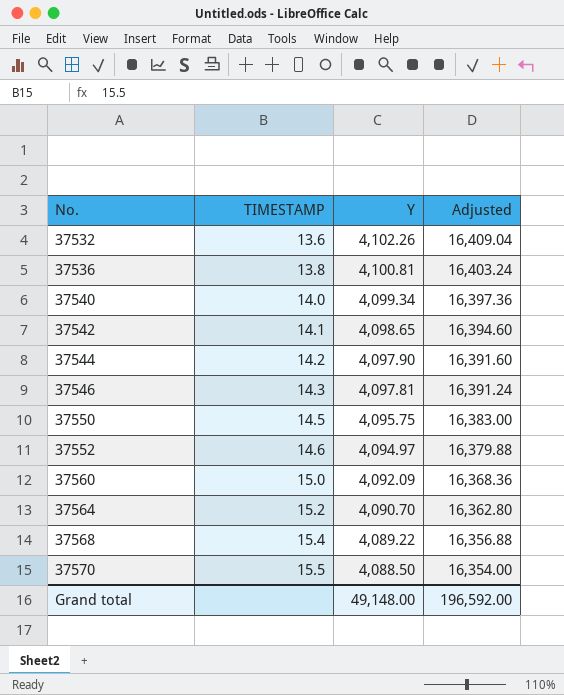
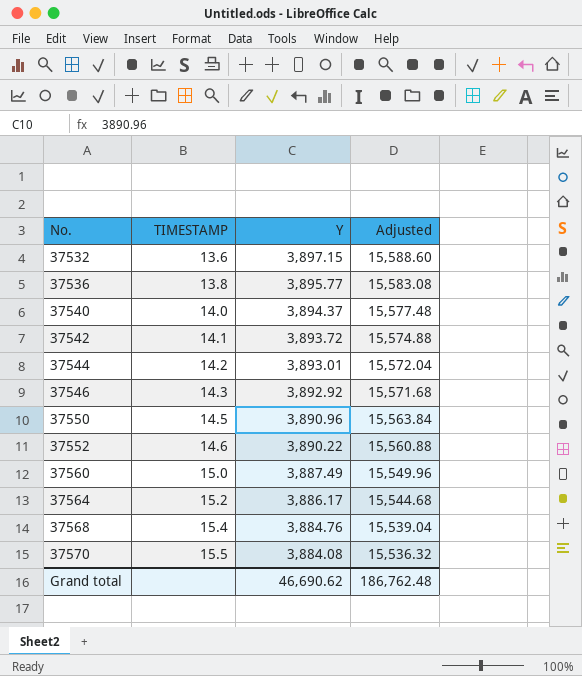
37532 | Y: 4,102.26 -> 3,897.15
37532 | Adjusted: 16,409.04 -> 15,588.60
37536 | Y: 4,100.81 -> 3,895.77
37536 | Adjusted: 16,403.24 -> 15,583.08
37540 | Y: 4,099.34 -> 3,894.37
37540 | Adjusted: 16,397.36 -> 15,577.48
37542 | Y: 4,098.65 -> 3,893.72
37542 | Adjusted: 16,394.60 -> 15,574.88
37544 | Y: 4,097.90 -> 3,893.01
37544 | Adjusted: 16,391.60 -> 15,572.04
37546 | Y: 4,097.81 -> 3,892.92
37546 | Adjusted: 16,391.24 -> 15,571.68
37550 | Y: 4,095.75 -> 3,890.96
37550 | Adjusted: 16,383.00 -> 15,563.84
37552 | Y: 4,094.97 -> 3,890.22
37552 | Adjusted: 16,379.88 -> 15,560.88
37560 | Y: 4,092.09 -> 3,887.49
37560 | Adjusted: 16,368.36 -> 15,549.96
37564 | Y: 4,090.70 -> 3,886.17
37564 | Adjusted: 16,362.80 -> 15,544.68
37568 | Y: 4,089.22 -> 3,884.76
37568 | Adjusted: 16,356.88 -> 15,539.04
37570 | Y: 4,088.50 -> 3,884.08
37570 | Adjusted: 16,354.00 -> 15,536.32
Grand total | Y: 49,148.00 -> 46,690.62
Grand total | Adjusted: 196,592.00 -> 186,762.48

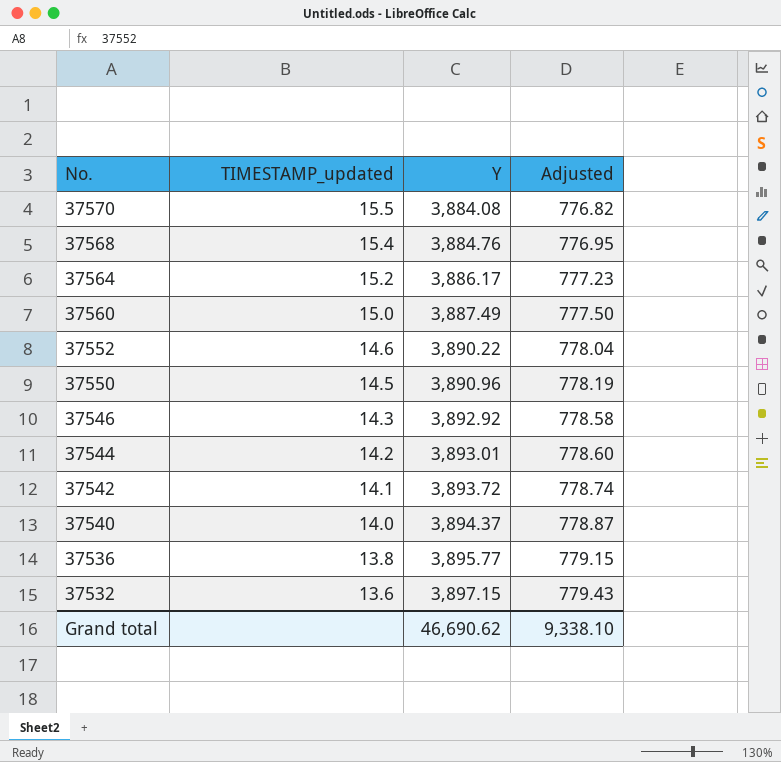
row order: No. ascending -> No. descending
column name: TIMESTAMP -> TIMESTAMP_updated
column Adjusted | formula: [Y] * 4 -> [Y] * 0.2
Grand total | Adjusted: 186,762.48 -> 9,338.10

